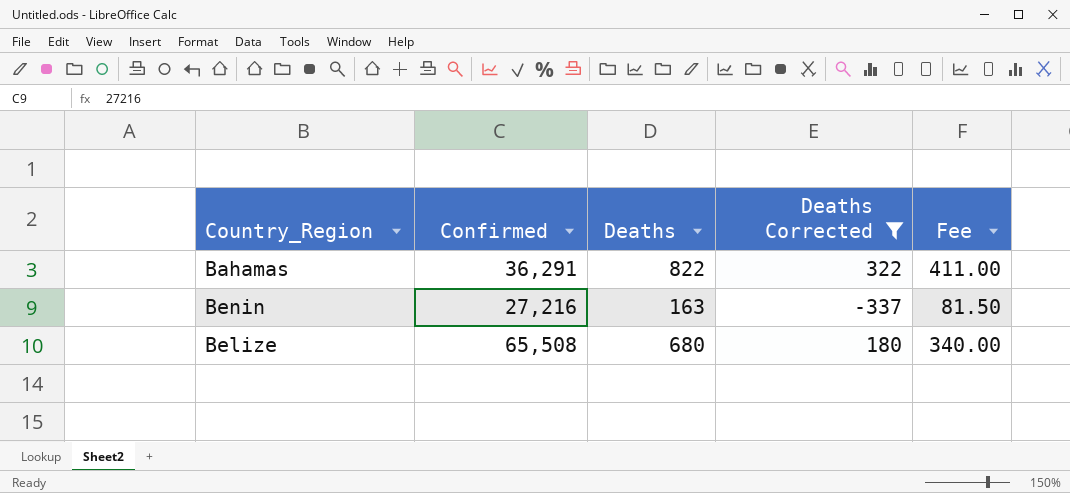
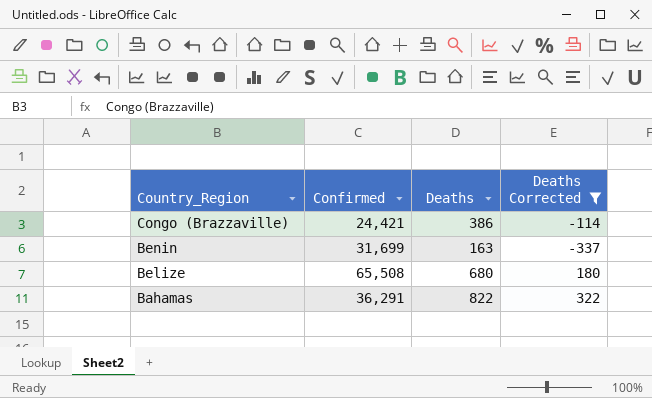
row order: none -> Country_Region descending
column Fee | formula: [Deaths] * 0.5 -> none
row Congo (Brazzaville): none -> 24,421 | 386 | -114
Benin | Confirmed: 27,216 -> 31,699

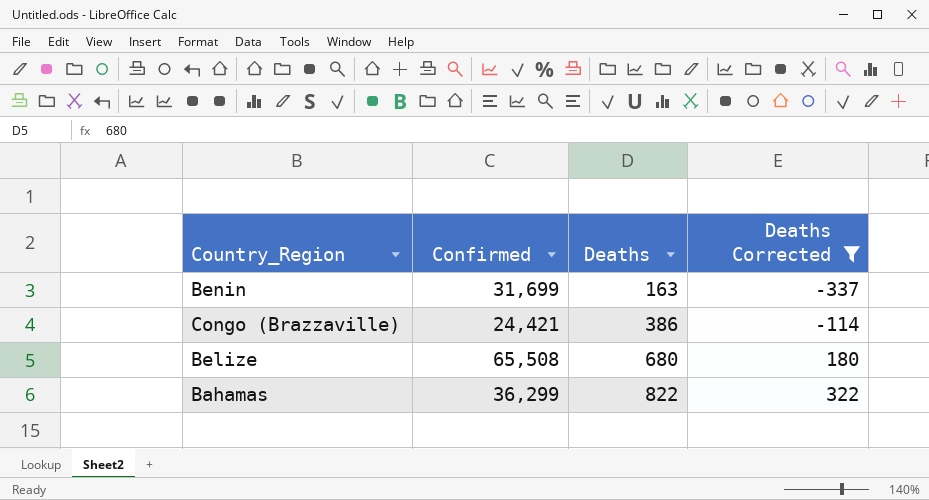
row order: Country_Region descending -> Deaths ascending
Bahamas | Confirmed: 36,291 -> 36,299

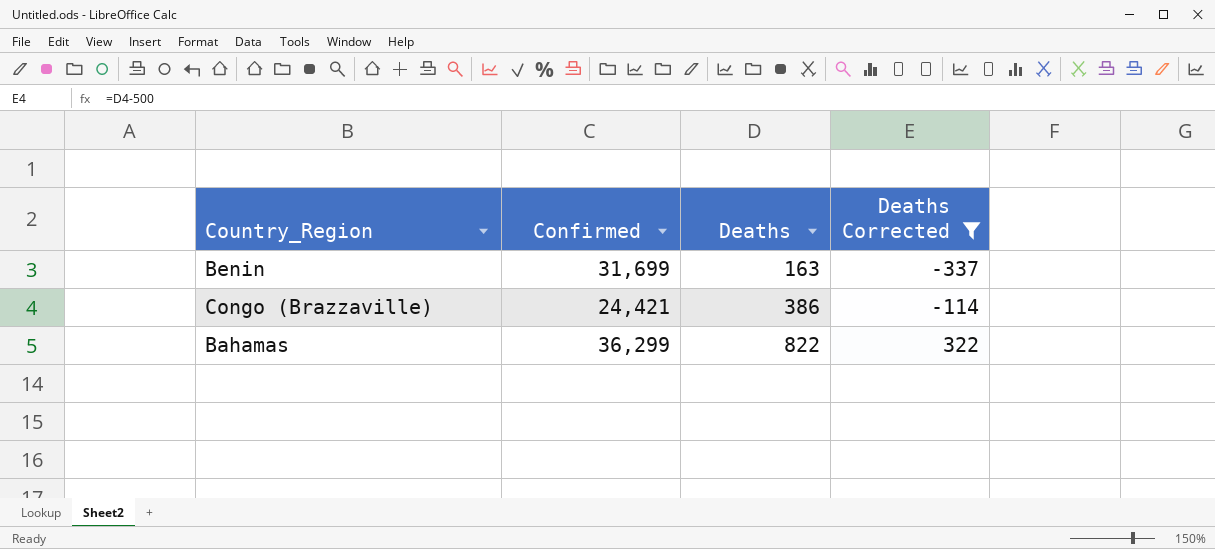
row Belize: 65,508 | 680 | 180 -> none

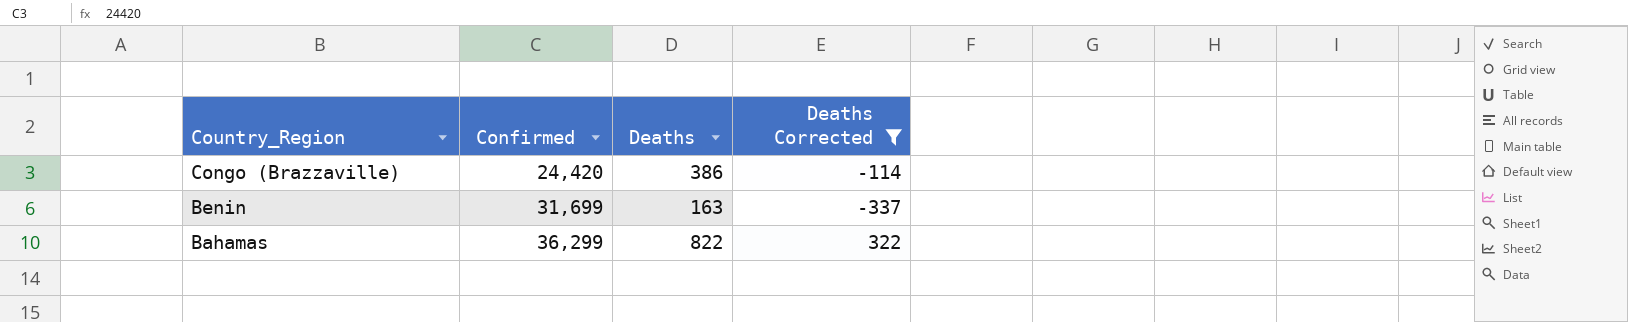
row order: Deaths ascending -> Country_Region descending
Congo (Brazzaville) | Confirmed: 24,421 -> 24,420

